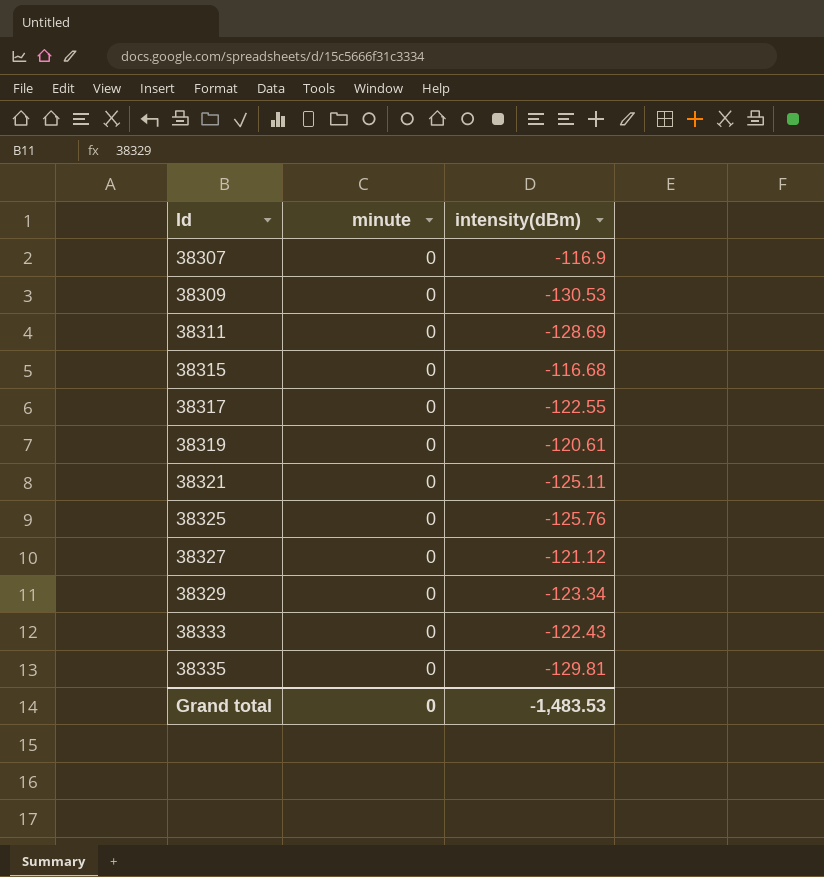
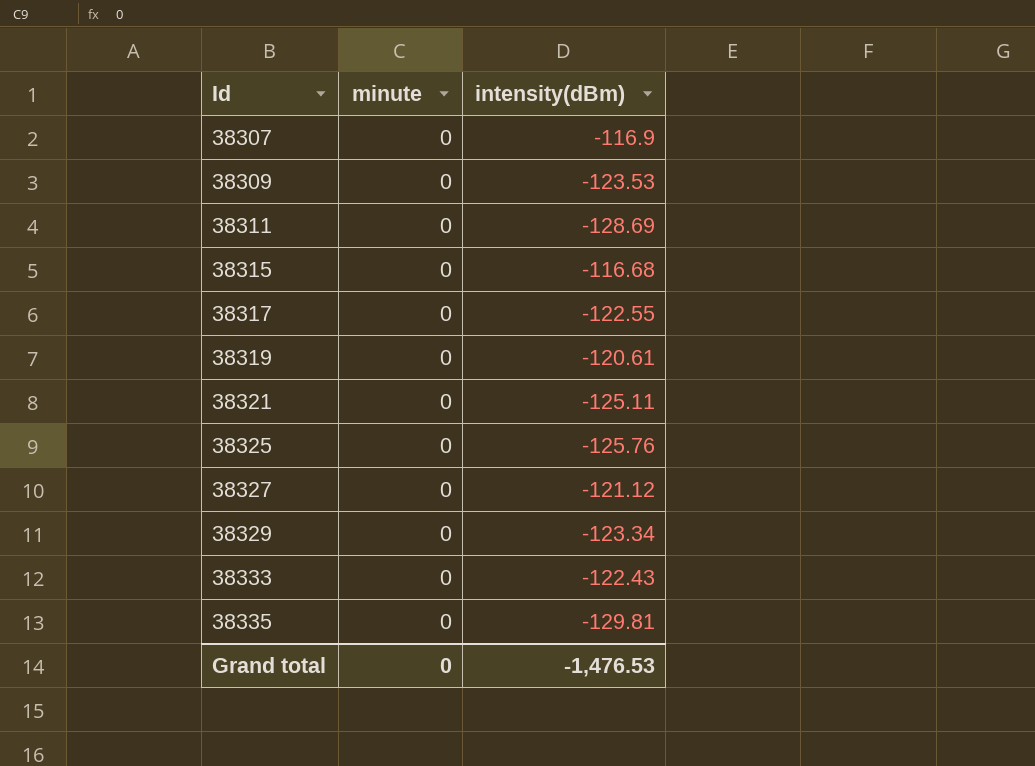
38309 | intensity(dBm): -130.53 -> -123.53
Grand total | intensity(dBm): -1,483.53 -> -1,476.53

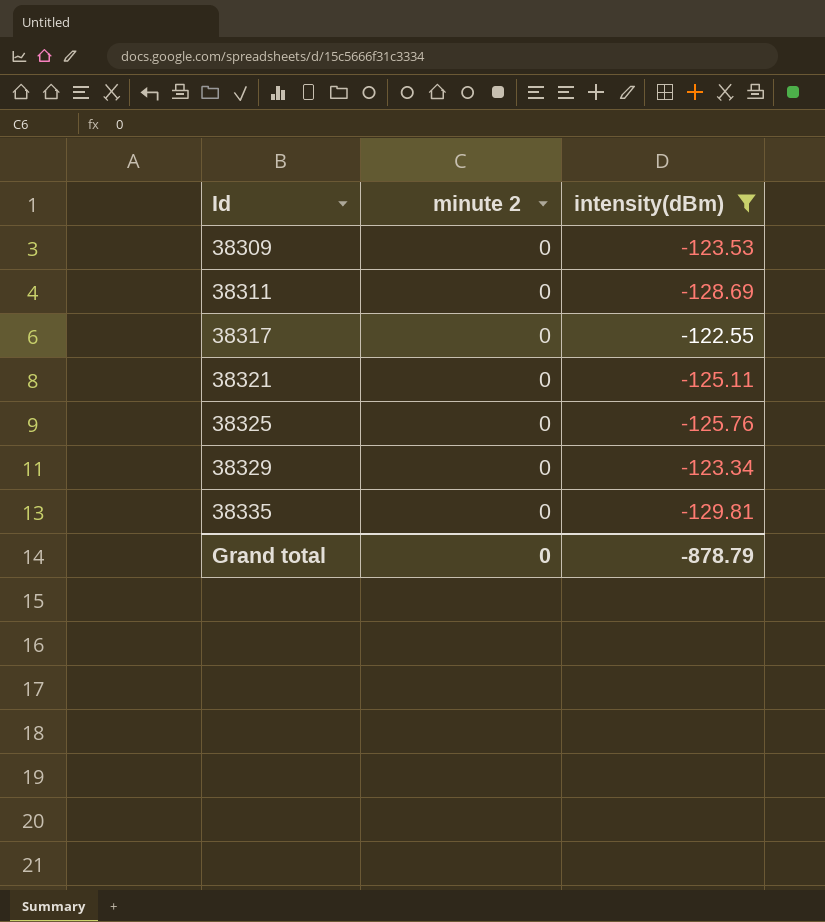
filter: none -> intensity(dBm) <= -122.55
column name: minute -> minute 2
Grand total | intensity(dBm): -1,476.53 -> -878.79

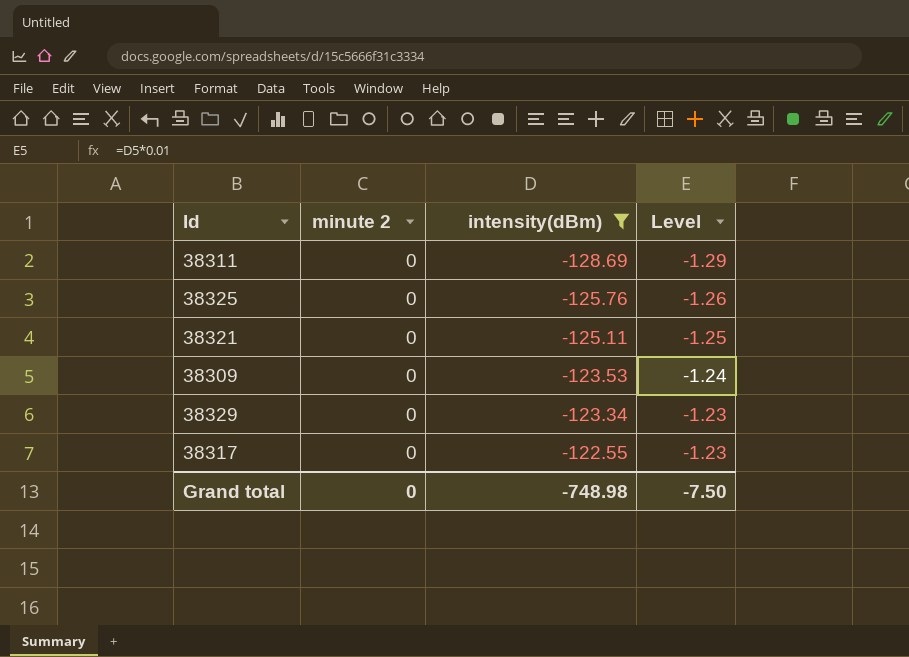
row order: Id ascending -> intensity(dBm) ascending
column Level | formula: none -> [intensity(dBm)] * 0.01
row 38335: 0 | -129.81 -> none
Grand total | intensity(dBm): -878.79 -> -748.98

